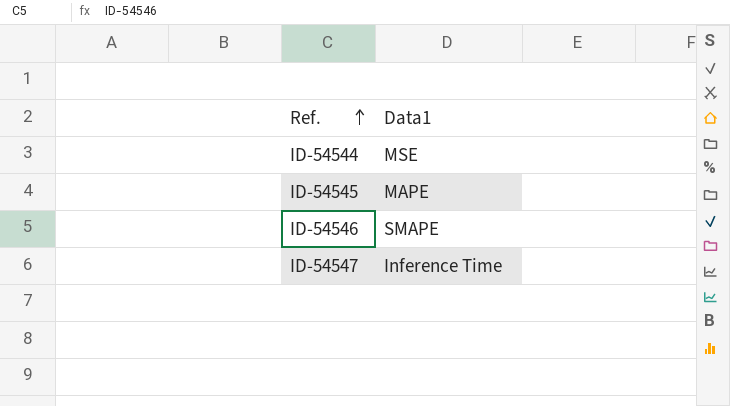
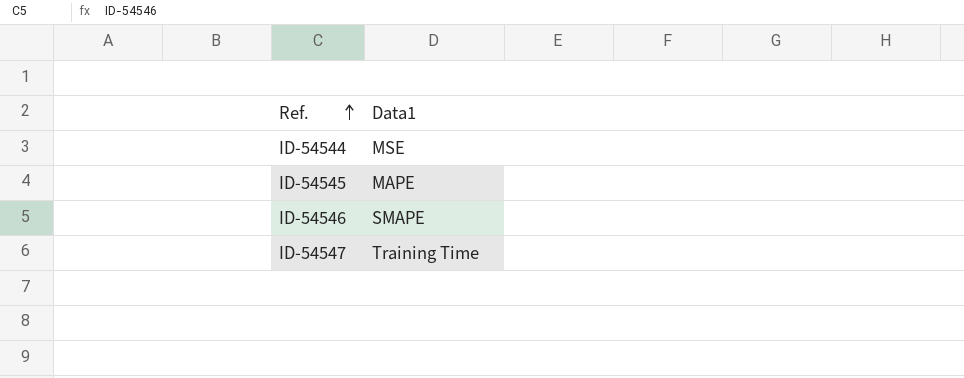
ID-54547 | Data1: Inference Time -> Training Time

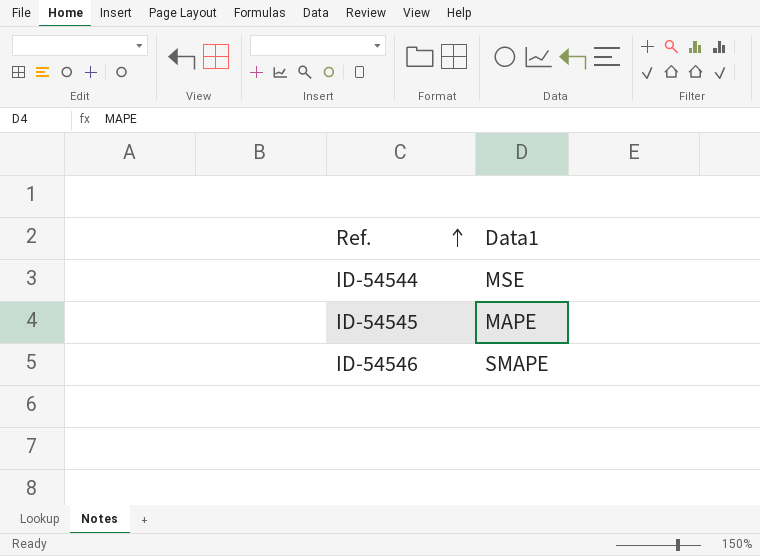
row ID-54547: Training Time -> none

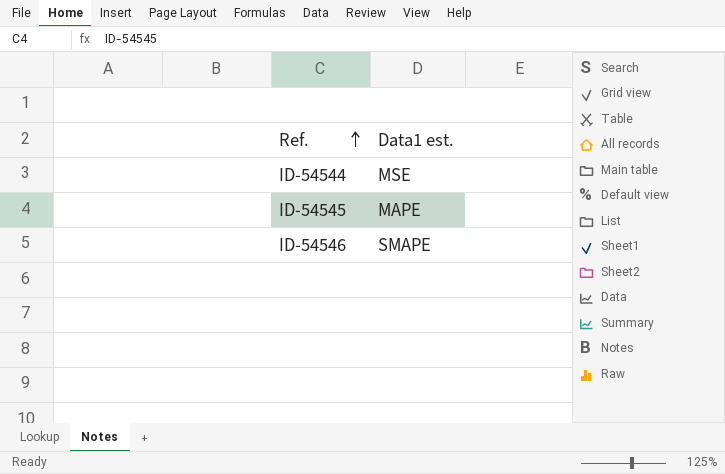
column name: Data1 -> Data1 est.

